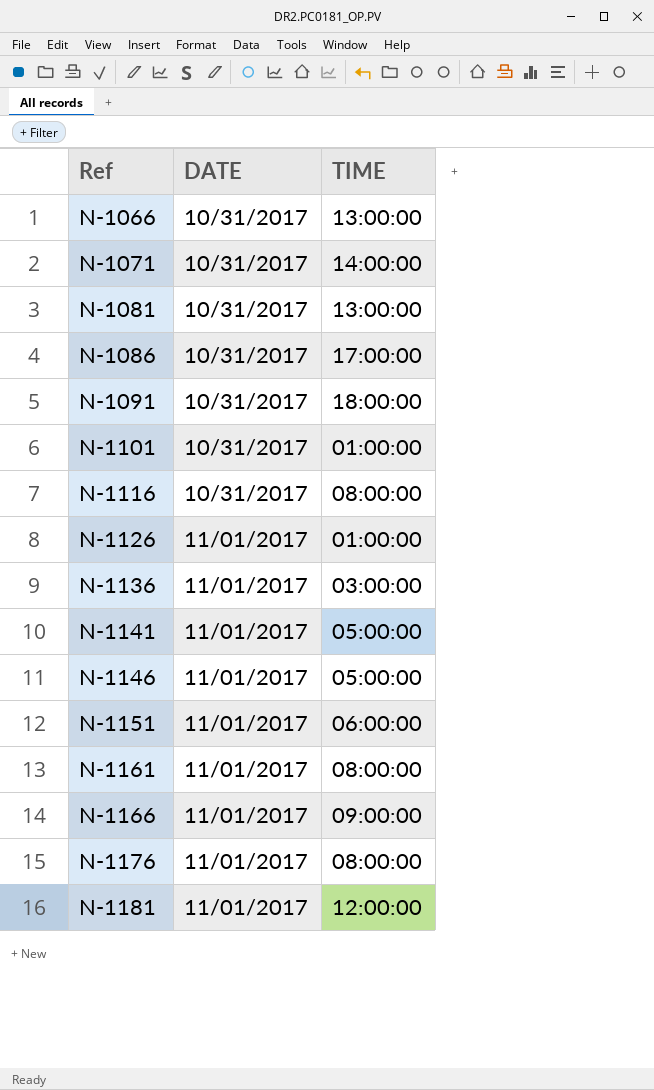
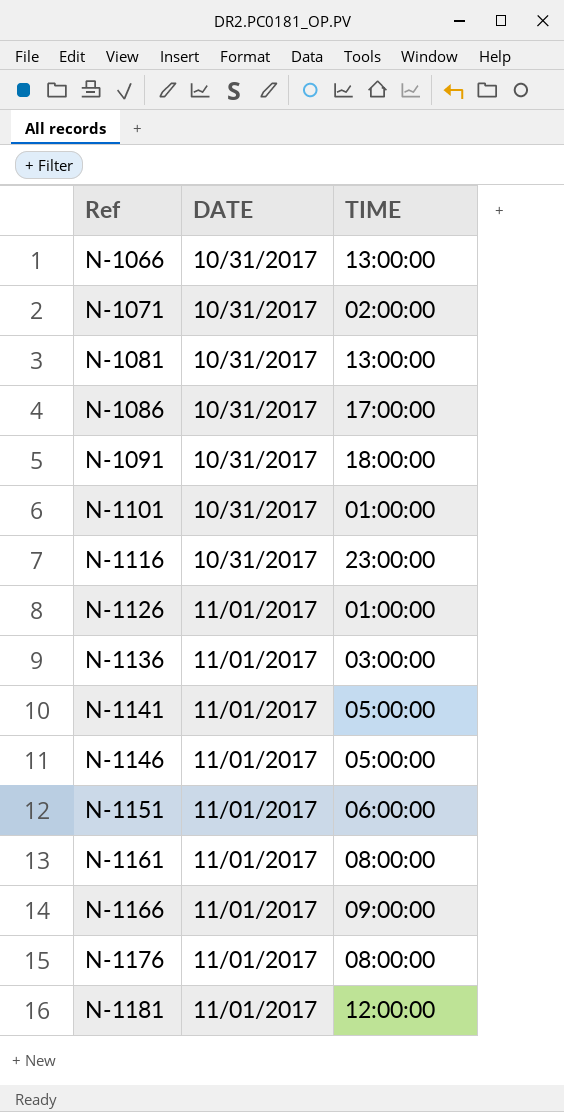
N-1071 | TIME: 14:00:00 -> 02:00:00
N-1116 | TIME: 08:00:00 -> 23:00:00

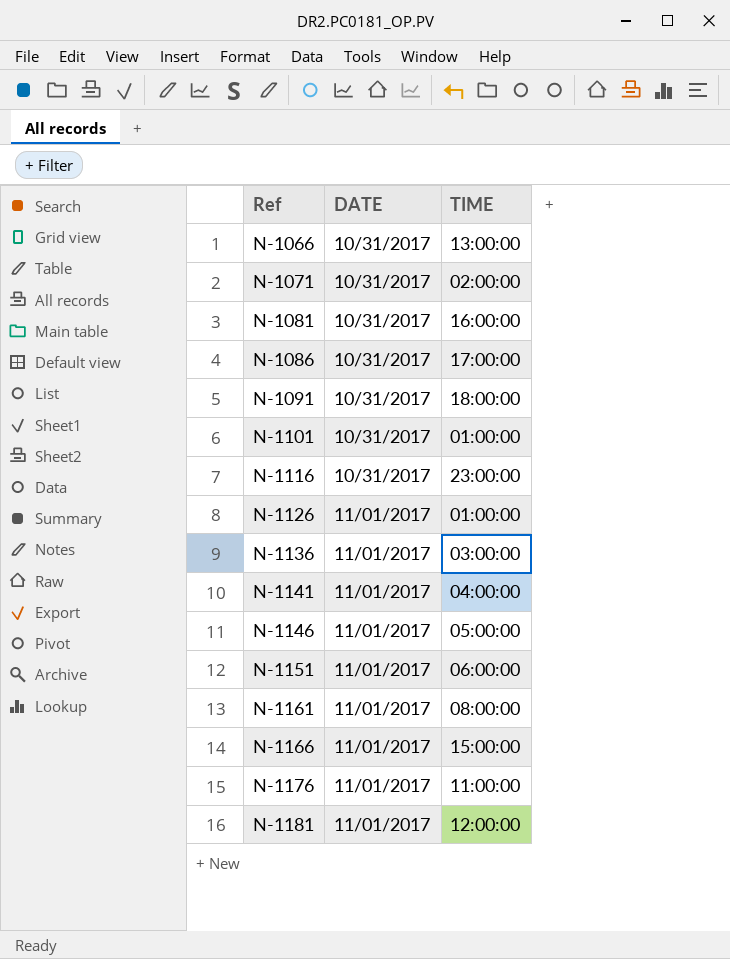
N-1081 | TIME: 13:00:00 -> 16:00:00
N-1141 | TIME: 05:00:00 -> 04:00:00
N-1166 | TIME: 09:00:00 -> 15:00:00
N-1176 | TIME: 08:00:00 -> 11:00:00

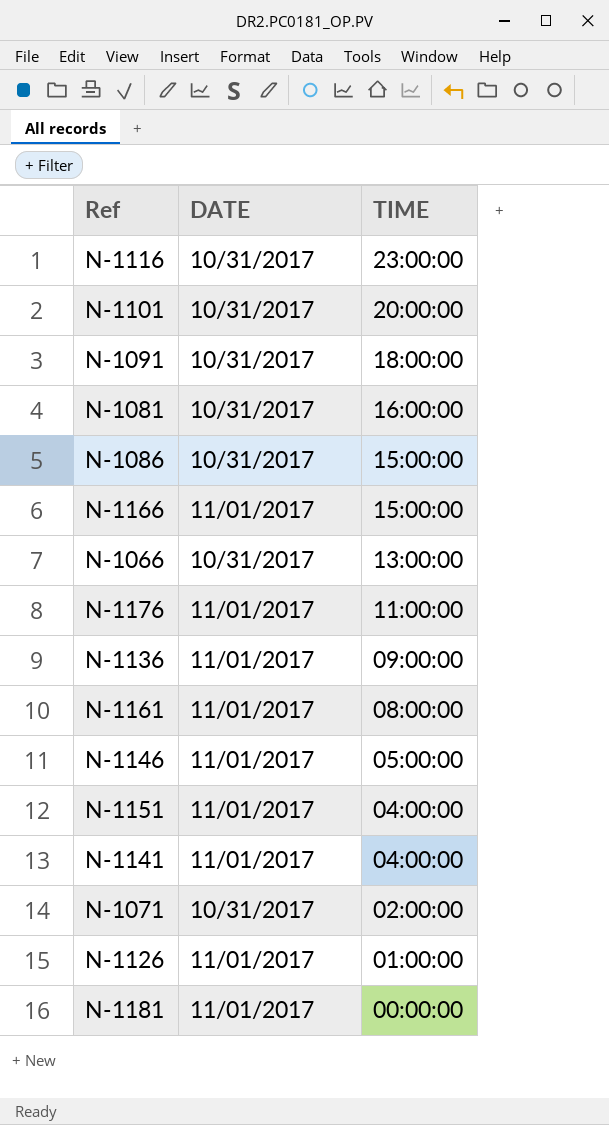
row order: Ref ascending -> TIME descending
N-1101 | TIME: 01:00:00 -> 20:00:00
N-1086 | TIME: 17:00:00 -> 15:00:00
N-1136 | TIME: 03:00:00 -> 09:00:00
N-1151 | TIME: 06:00:00 -> 04:00:00
N-1181 | TIME: 12:00:00 -> 00:00:00

